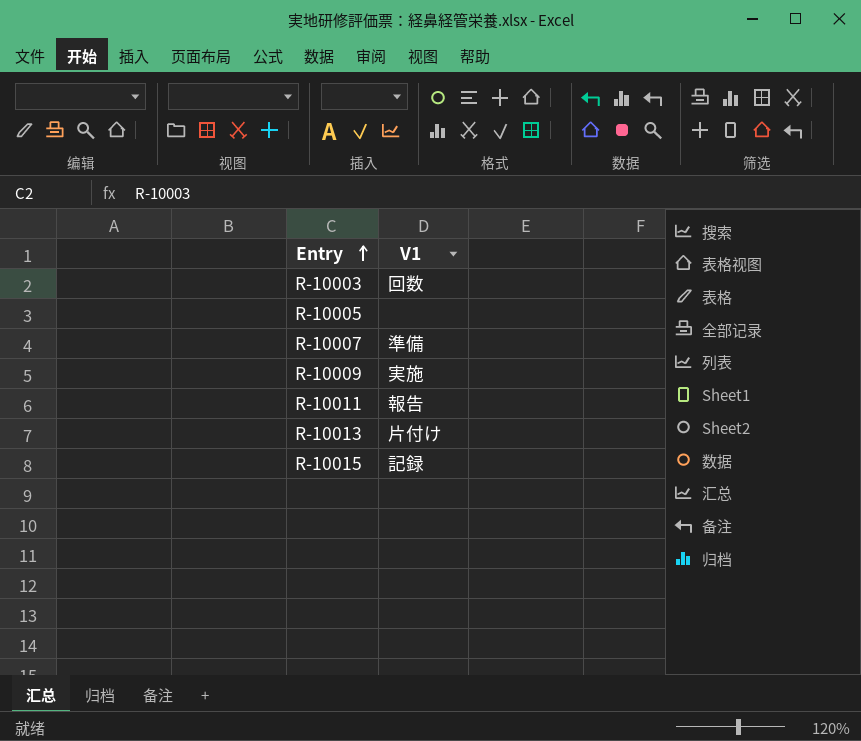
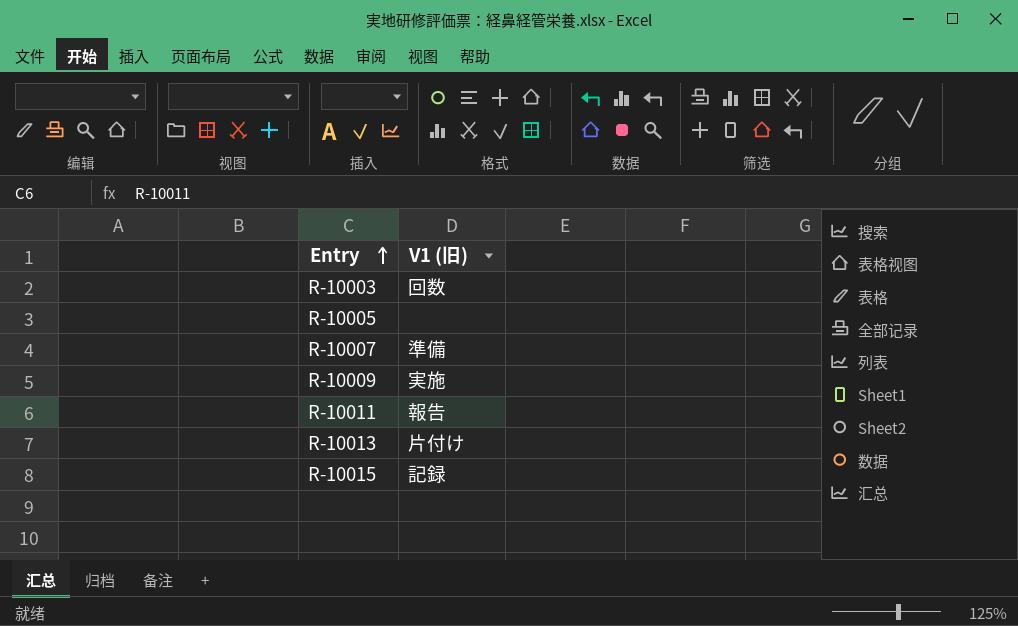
column name: V1 -> V1 (旧)

